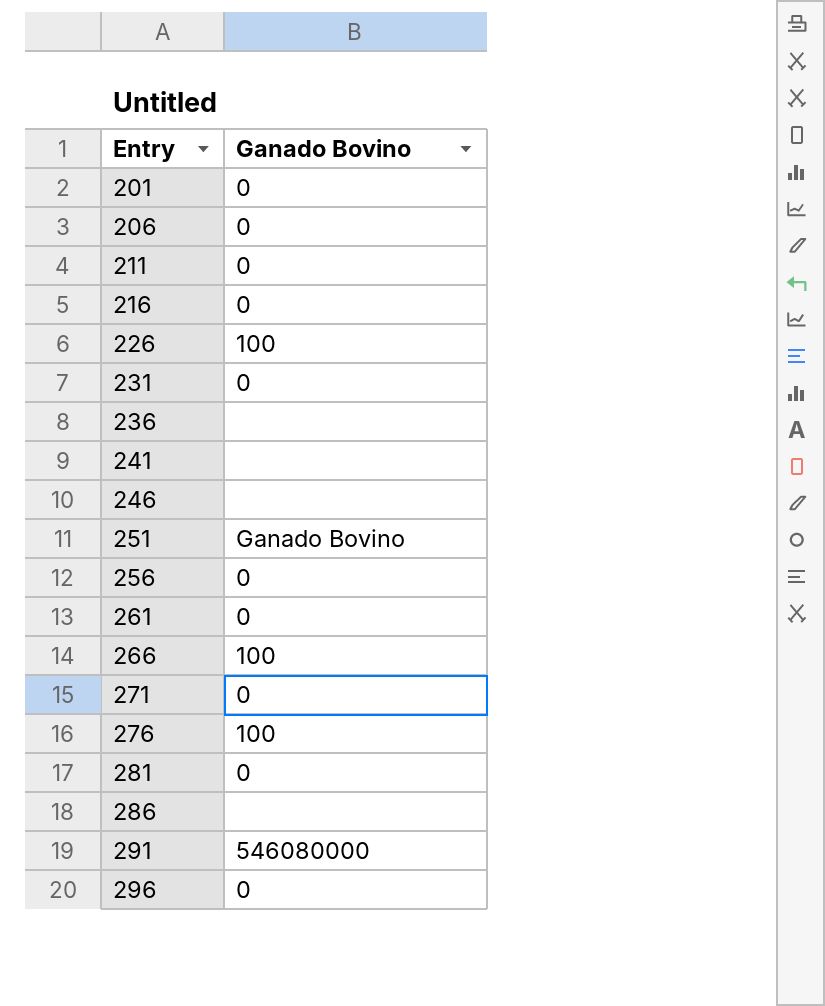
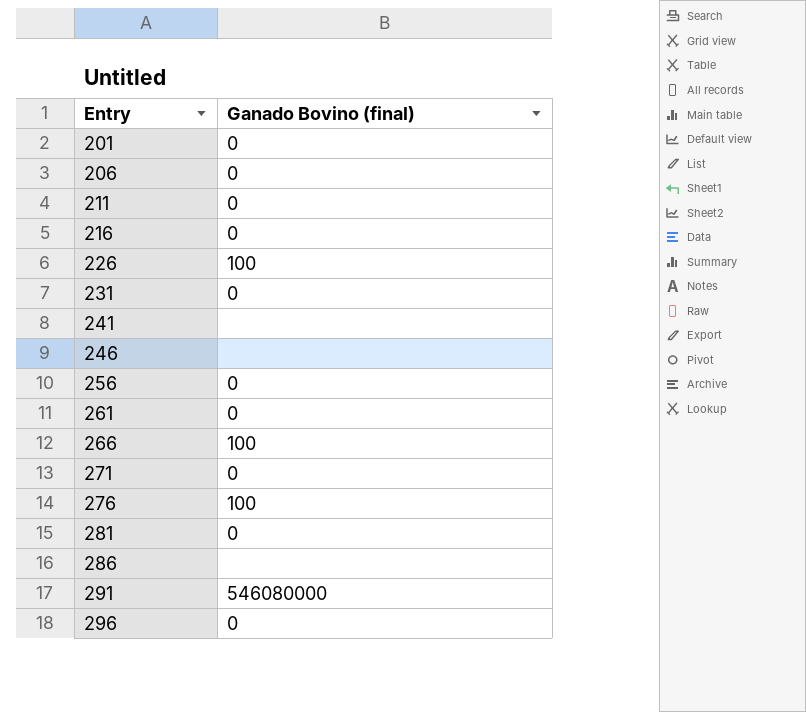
column name: Ganado Bovino -> Ganado Bovino (final)
row 236: none -> none
row 251: Ganado Bovino -> none

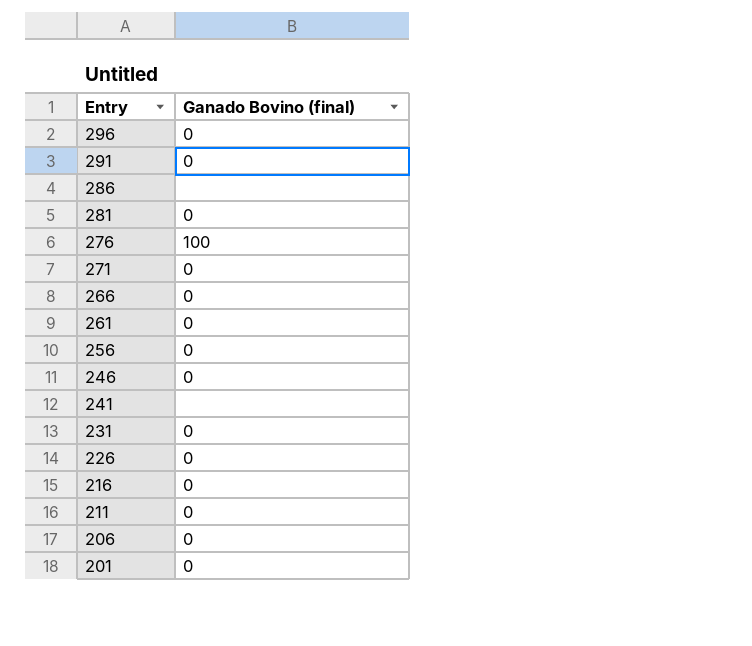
row order: Entry ascending -> Entry descending
291 | Ganado Bovino (final): 546080000 -> 0
266 | Ganado Bovino (final): 100 -> 0
246 | Ganado Bovino (final): none -> 0
226 | Ganado Bovino (final): 100 -> 0

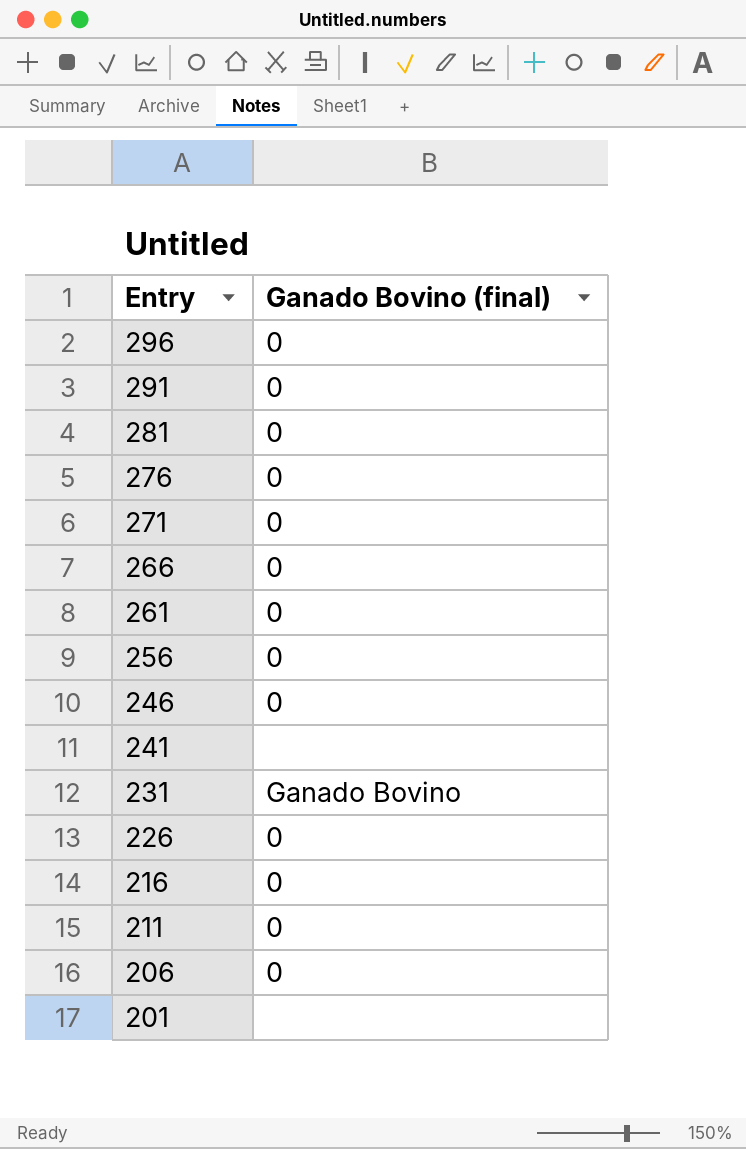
row 286: none -> none
276 | Ganado Bovino (final): 100 -> 0
231 | Ganado Bovino (final): 0 -> Ganado Bovino
201 | Ganado Bovino (final): 0 -> none

